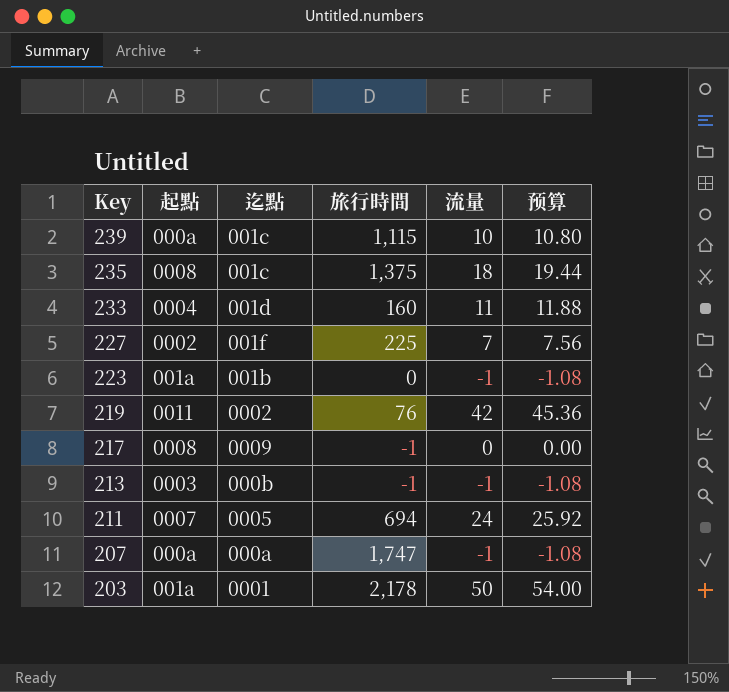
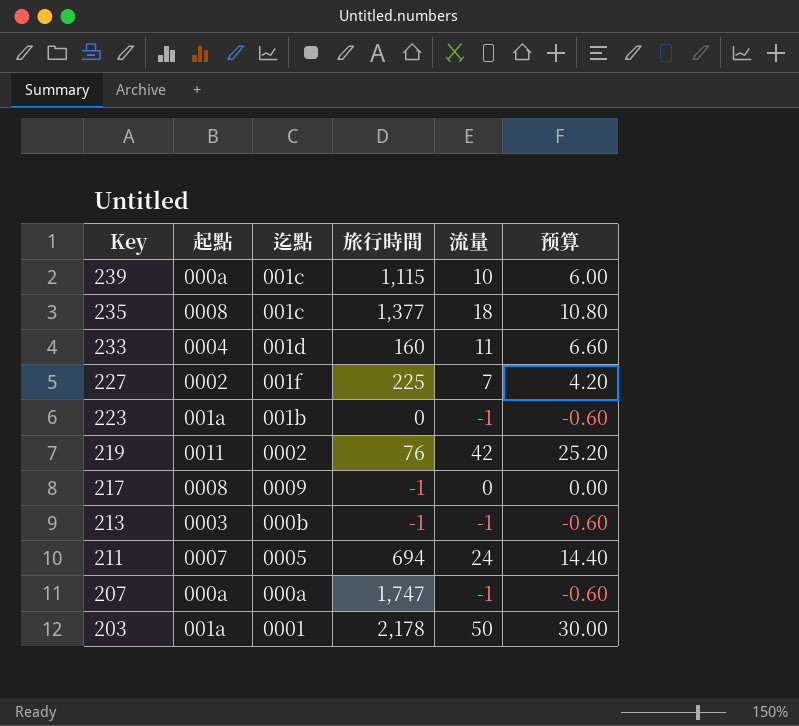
column 预算 | formula: [流量] * 1.08 -> [流量] * 0.6
235 | 旅行時間: 1,375 -> 1,377

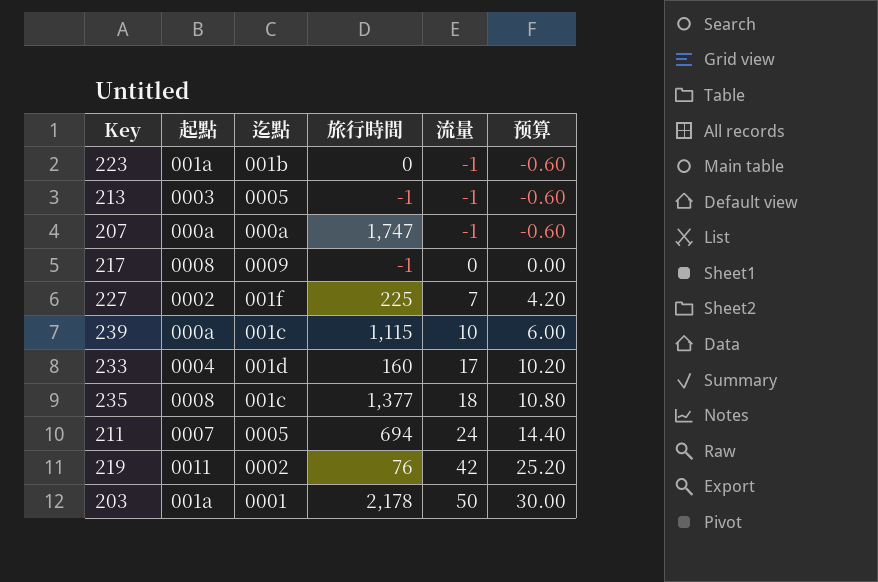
row order: Key descending -> 流量 ascending
213 | 迄點: 000b -> 0005
233 | 流量: 11 -> 17
233 | 预算: 6.60 -> 10.20

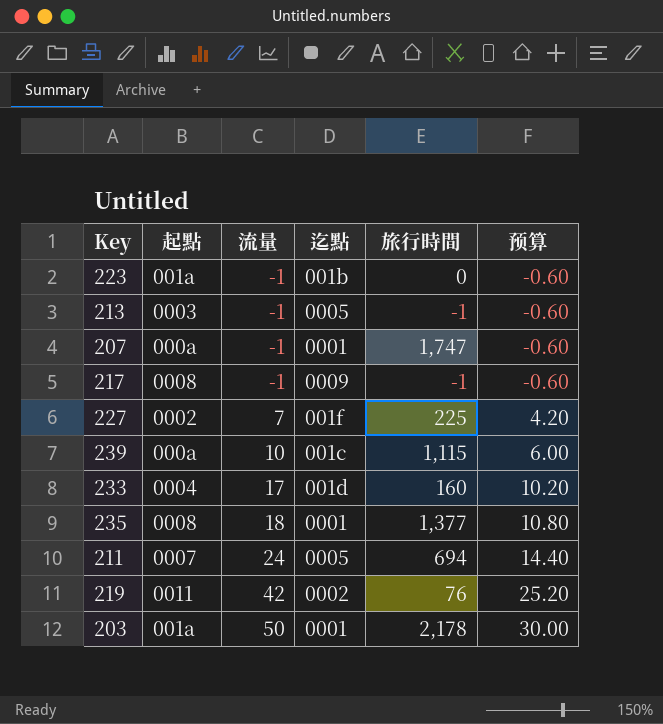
column 流量 | position: 5 -> 3
207 | 迄點: 000a -> 0001
217 | 流量: 0 -> -1
217 | 预算: 0.00 -> -0.60
235 | 迄點: 001c -> 0001

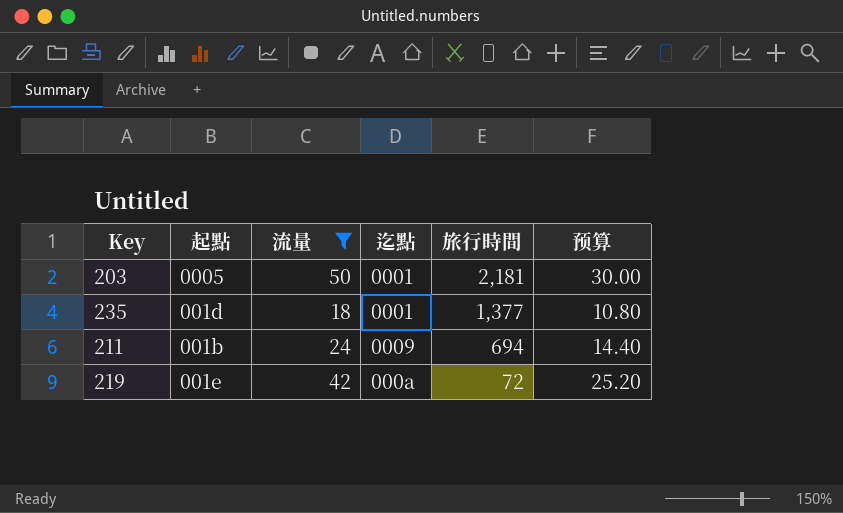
filter: none -> 流量 >= 18
row order: 流量 ascending -> 旅行時間 descending
203 | 起點: 001a -> 0005
203 | 旅行時間: 2,178 -> 2,181
235 | 起點: 0008 -> 001d
211 | 起點: 0007 -> 001b
211 | 迄點: 0005 -> 0009
219 | 起點: 0011 -> 001e
219 | 迄點: 0002 -> 000a
219 | 旅行時間: 76 -> 72

